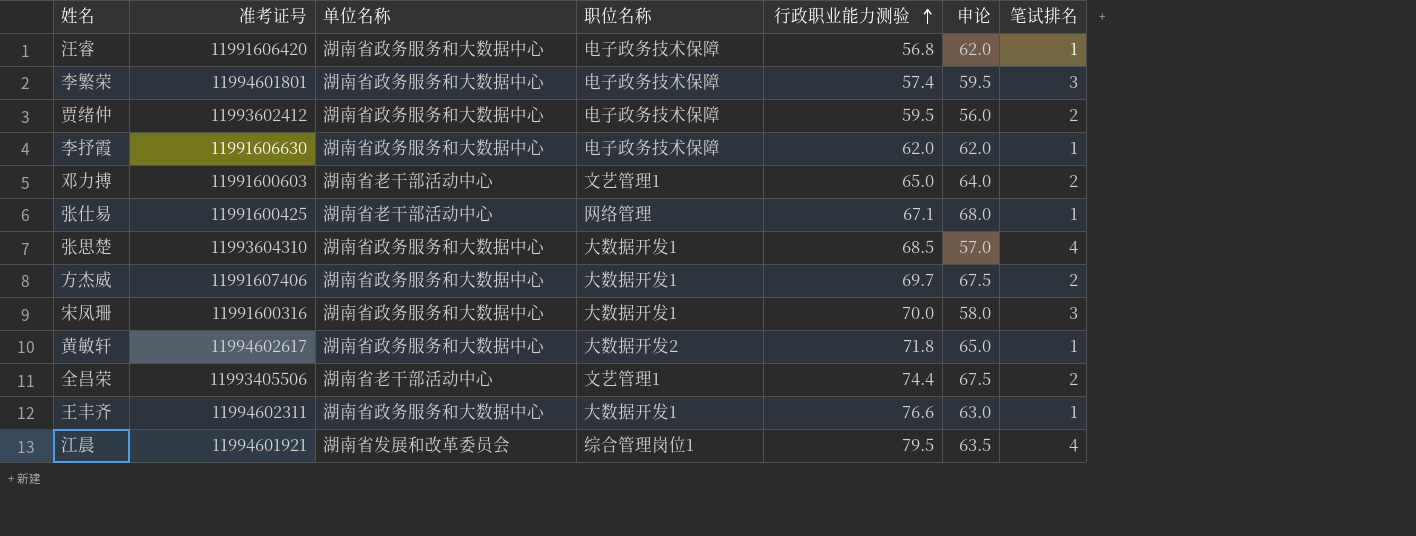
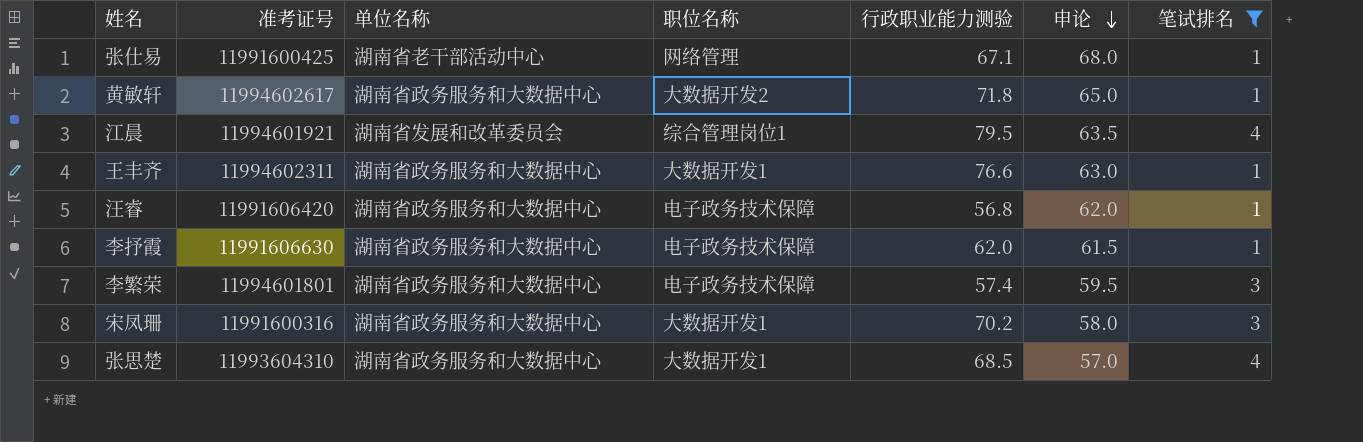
filter: none -> 笔试排名 != 2
row order: 行政职业能力测验 ascending -> 申论 descending
李抒霞 | 申论: 62.0 -> 61.5
宋凤珊 | 行政职业能力测验: 70.0 -> 70.2

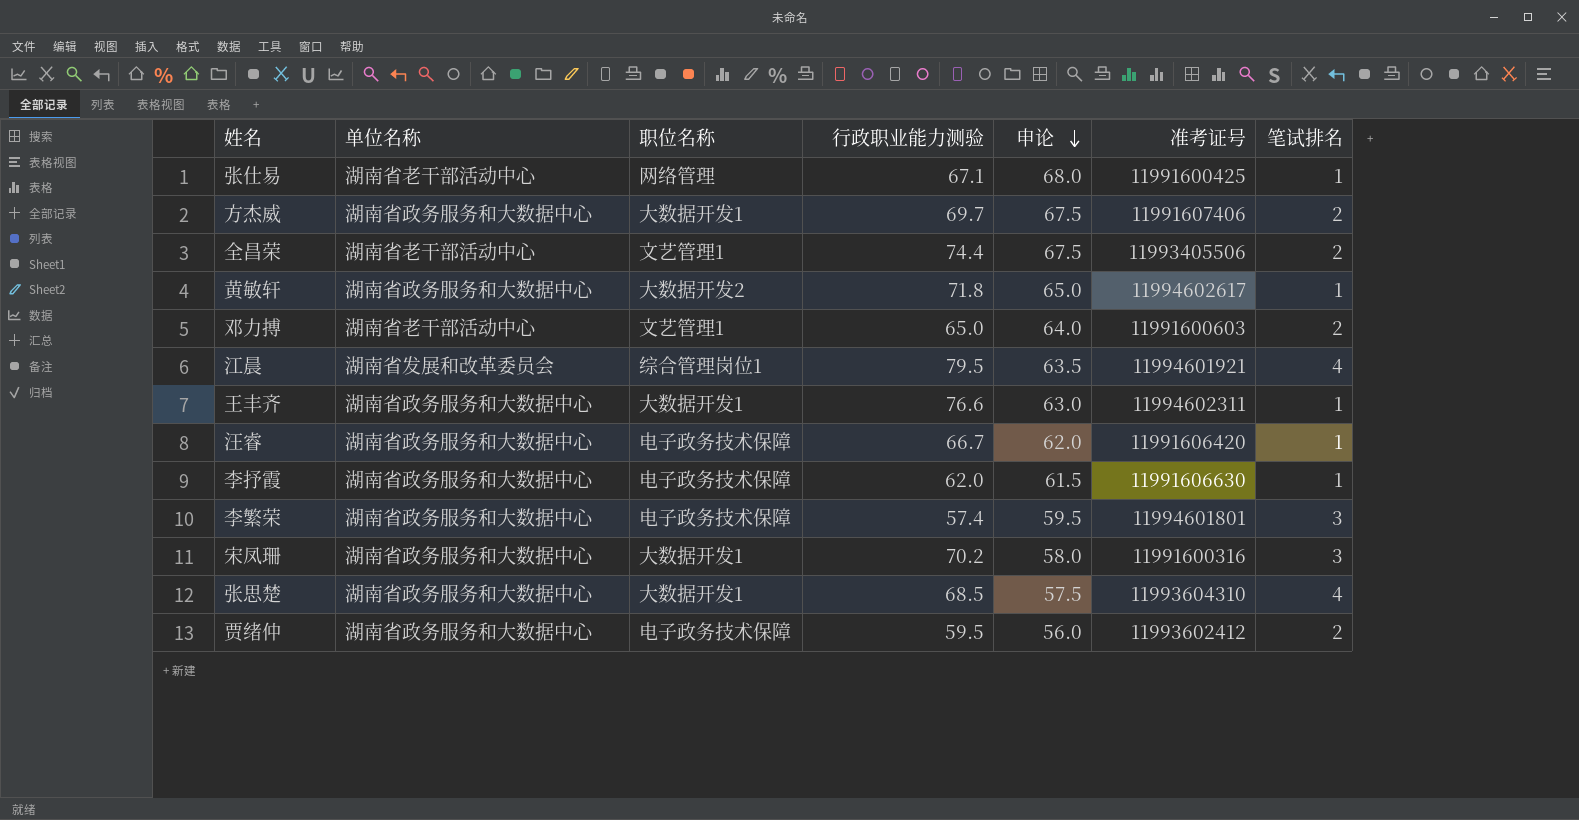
filter: 笔试排名 != 2 -> none
column 准考证号 | position: 2 -> 6
汪睿 | 行政职业能力测验: 56.8 -> 66.7
张思楚 | 申论: 57.0 -> 57.5

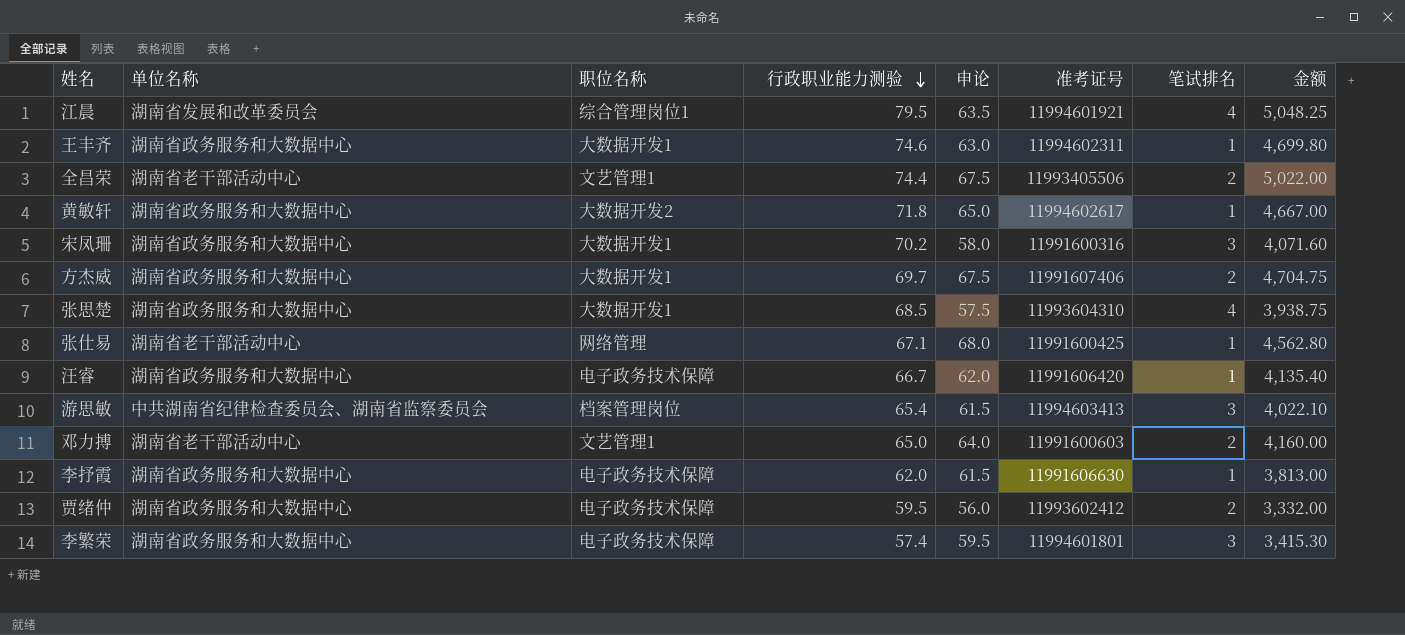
row order: 申论 descending -> 行政职业能力测验 descending
column 金额 | formula: none -> [行政职业能力测验] * [申论]
王丰齐 | 行政职业能力测验: 76.6 -> 74.6
row 游思敏: none -> 中共湖南省纪律检查委员会、湖南省监察委员会 | 档案管理岗位 | 65.4 | 61.5 | 11994603413 | 3 | 4,022.10

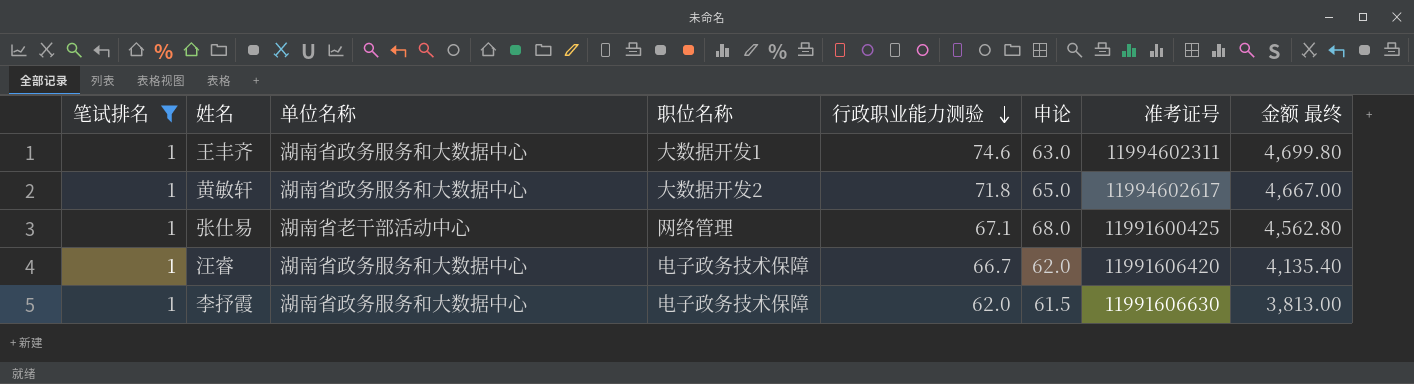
filter: none -> 笔试排名 = 1
column 笔试排名 | position: 7 -> 1
column name: 金额 -> 金额 最终

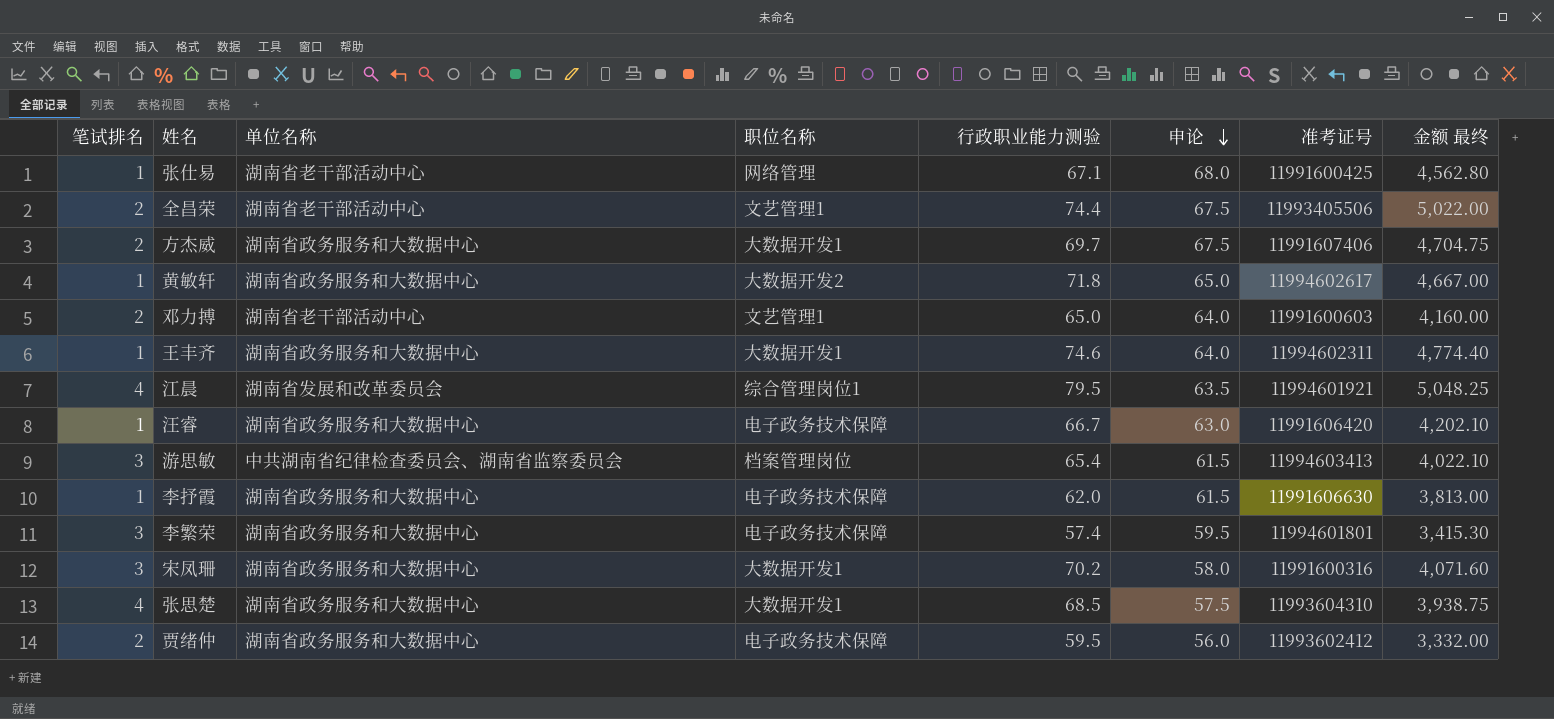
filter: 笔试排名 = 1 -> none
row order: 行政职业能力测验 descending -> 申论 descending
王丰齐 | 申论: 63.0 -> 64.0
王丰齐 | 金额 最终: 4,699.80 -> 4,774.40
汪睿 | 申论: 62.0 -> 63.0
汪睿 | 金额 最终: 4,135.40 -> 4,202.10

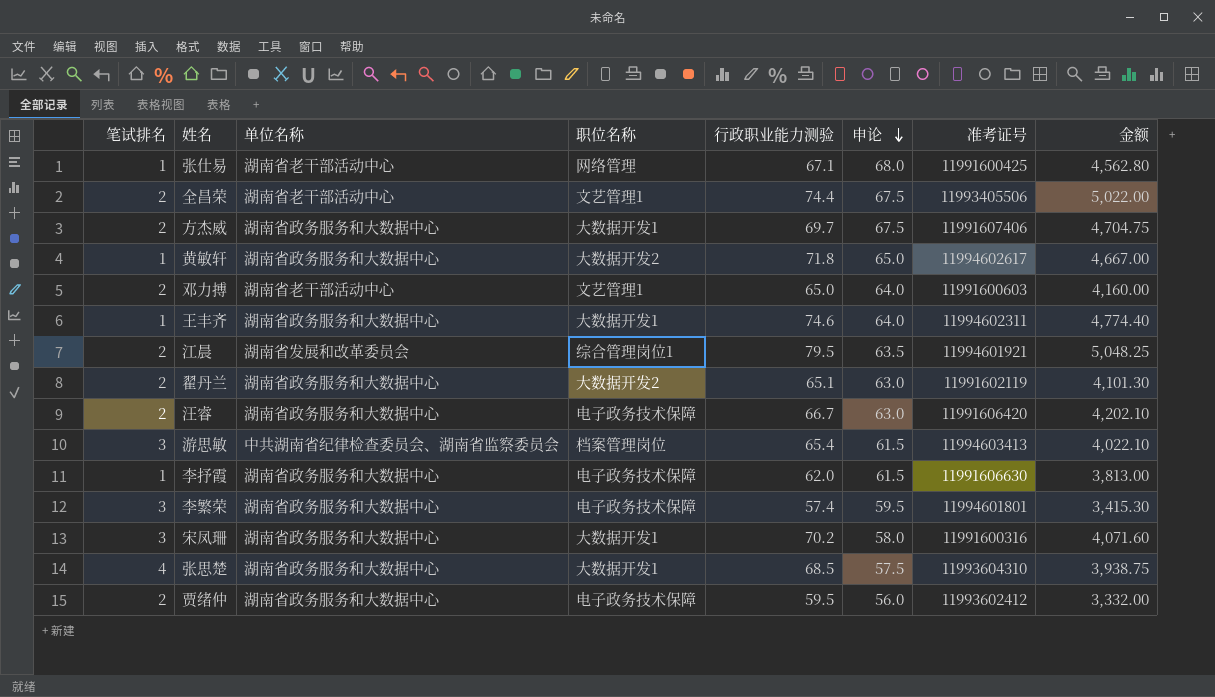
column name: 金额 最终 -> 金额
江晨 | 笔试排名: 4 -> 2
row 翟丹兰: none -> 2 | 湖南省政务服务和大数据中心 | 大数据开发2 | 65.1 | 63.0 | 11991602119 | 4,101.30
汪睿 | 笔试排名: 1 -> 2

